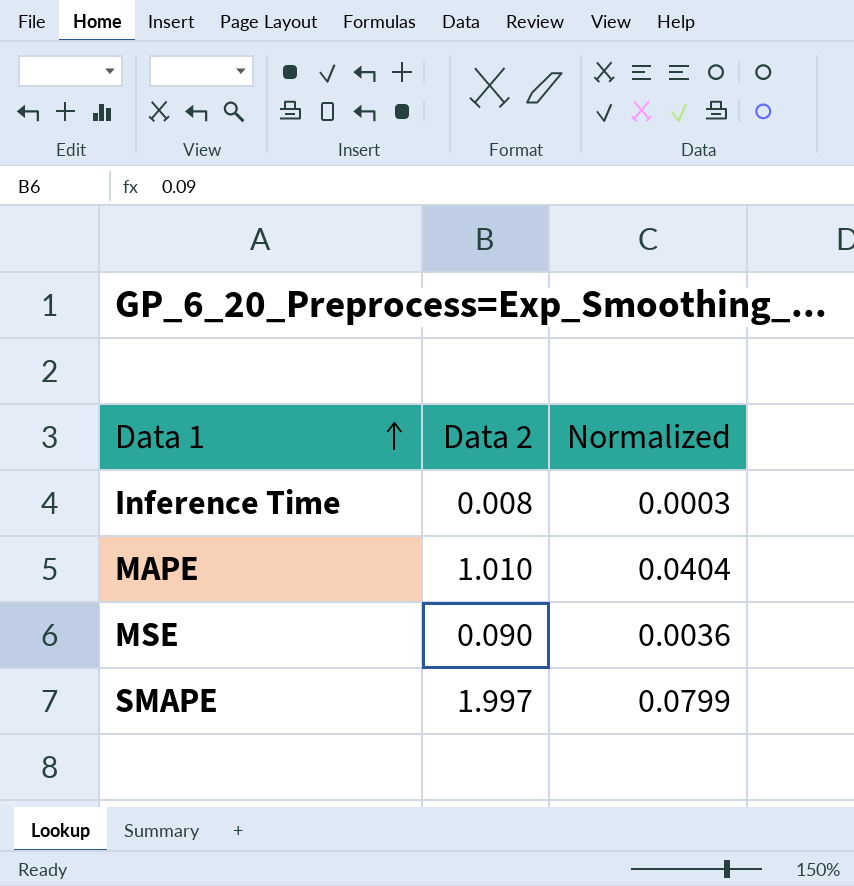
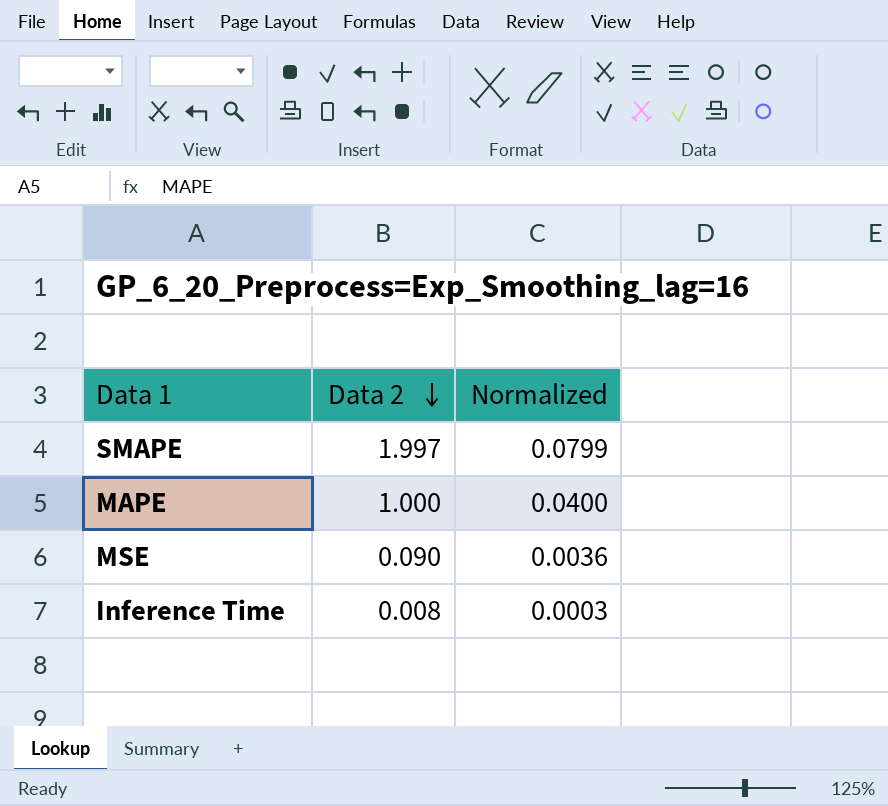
row order: Data 1 ascending -> Data 2 descending
MAPE | Data 2: 1.010 -> 1.000
MAPE | Normalized: 0.0404 -> 0.0400

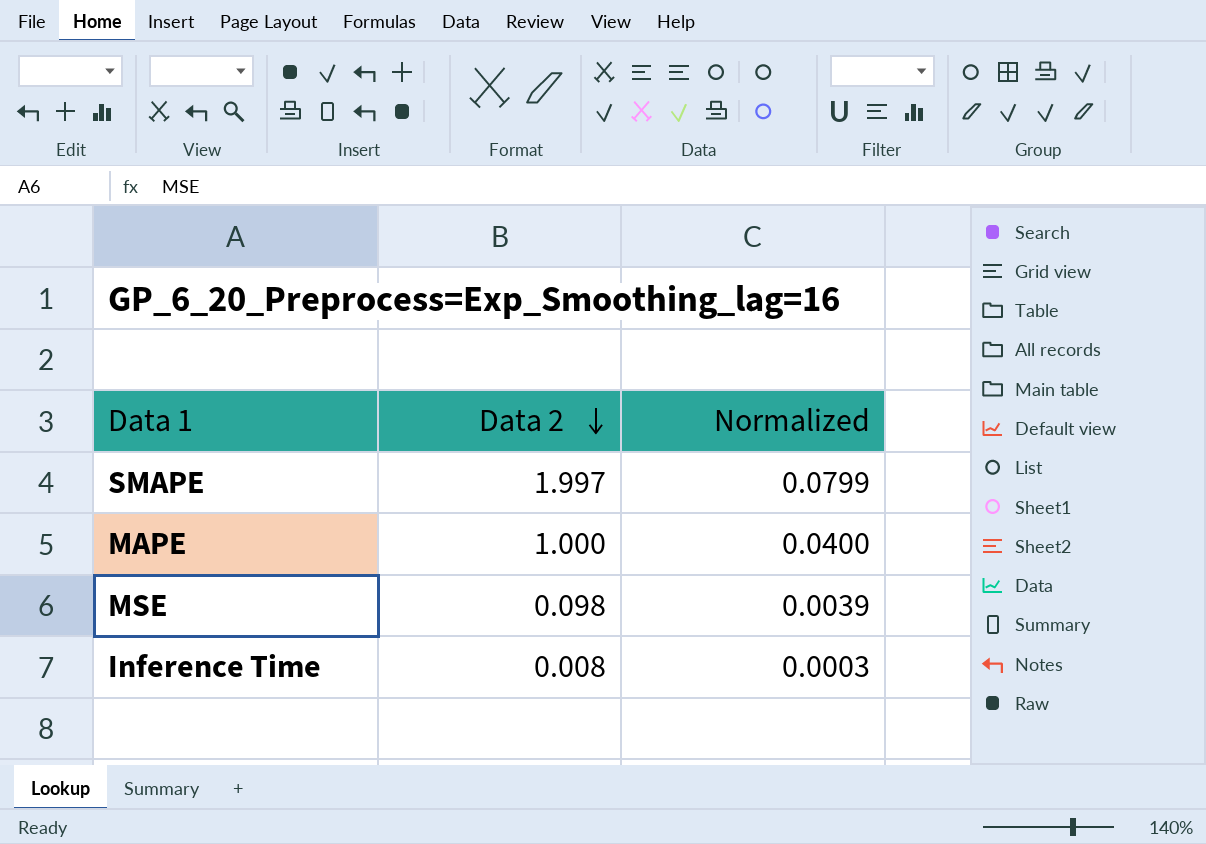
MSE | Data 2: 0.090 -> 0.098
MSE | Normalized: 0.0036 -> 0.0039

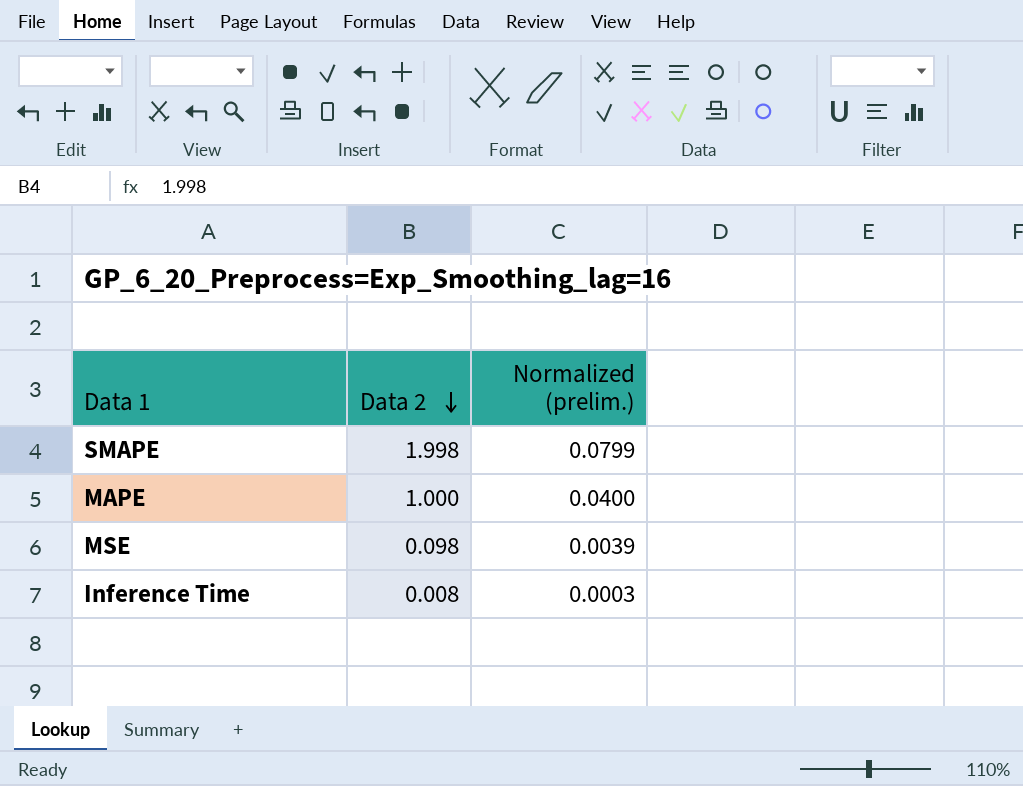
column name: Normalized -> Normalized (prelim.)
SMAPE | Data 2: 1.997 -> 1.998

